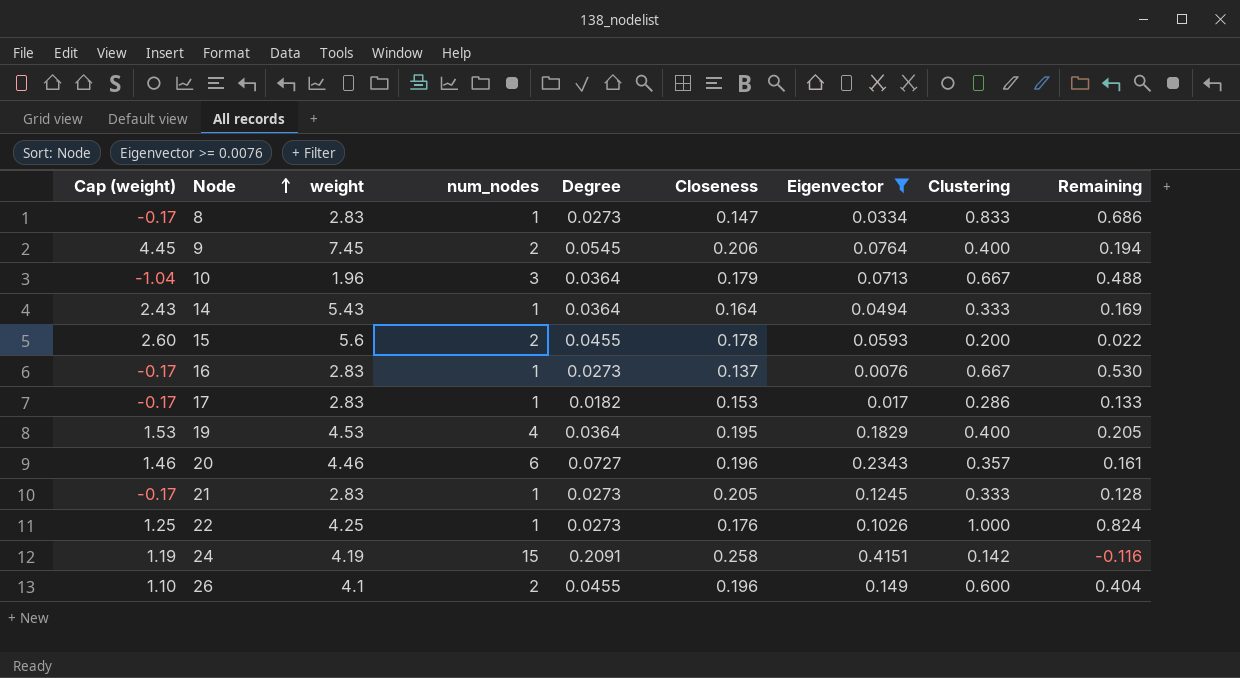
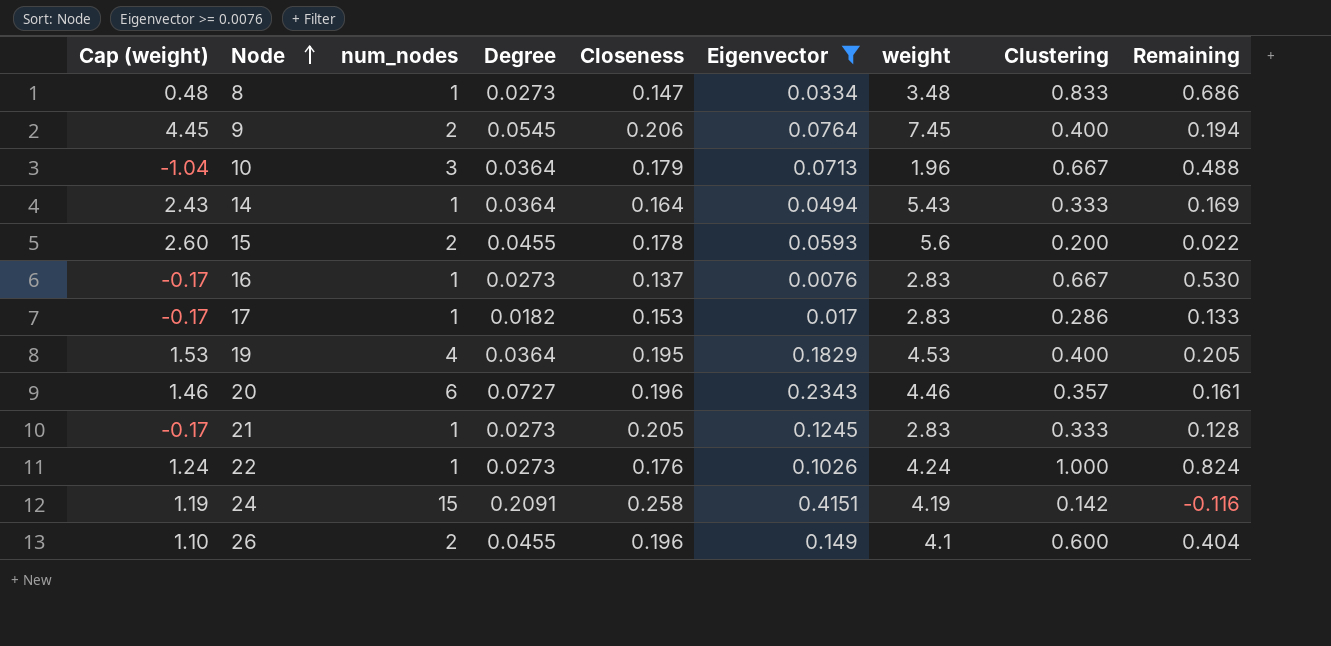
column weight | position: 3 -> 7
8 | Cap (weight): -0.17 -> 0.48
8 | weight: 2.83 -> 3.48
22 | Cap (weight): 1.25 -> 1.24
22 | weight: 4.25 -> 4.24

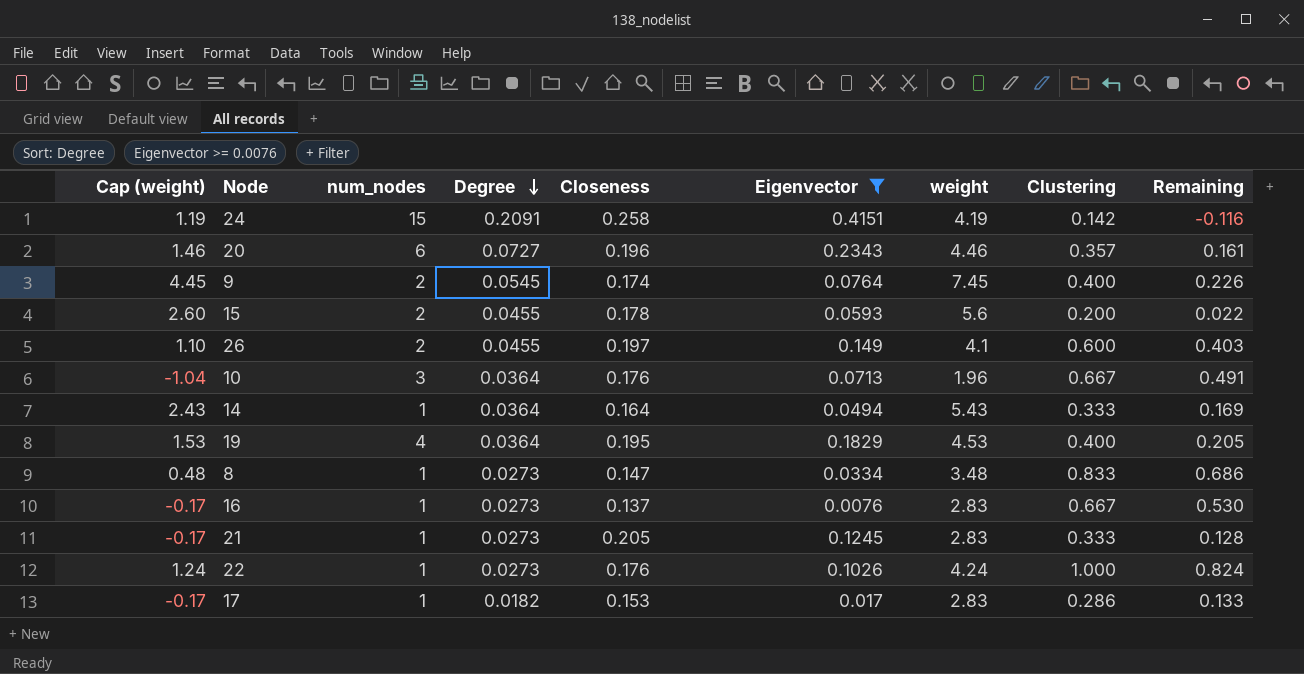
row order: Node ascending -> Degree descending
9 | Closeness: 0.206 -> 0.174
9 | Remaining: 0.194 -> 0.226
26 | Closeness: 0.196 -> 0.197
26 | Remaining: 0.404 -> 0.403
10 | Closeness: 0.179 -> 0.176
10 | Remaining: 0.488 -> 0.491

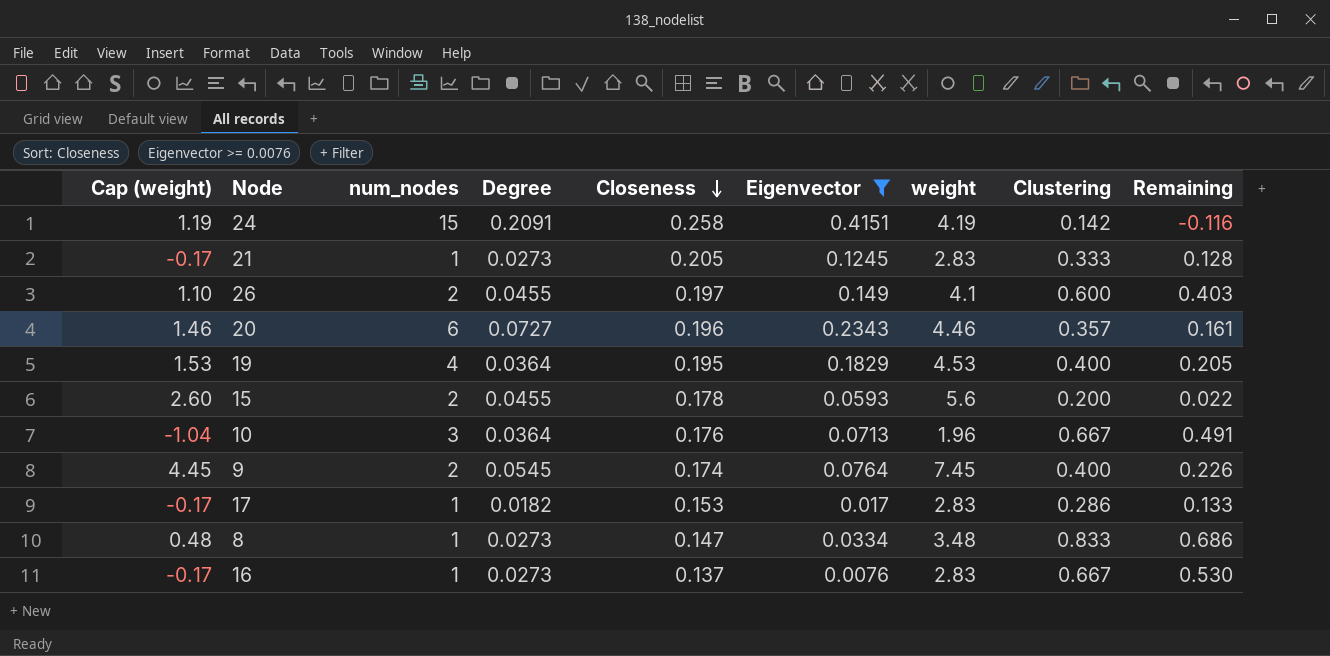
row order: Degree descending -> Closeness descending
row 14: 2.43 | 1 | 0.0364 | 0.164 | 0.0494 | 5.43 | 0.333 | 0.169 -> none
row 22: 1.24 | 1 | 0.0273 | 0.176 | 0.1026 | 4.24 | 1.000 | 0.824 -> none

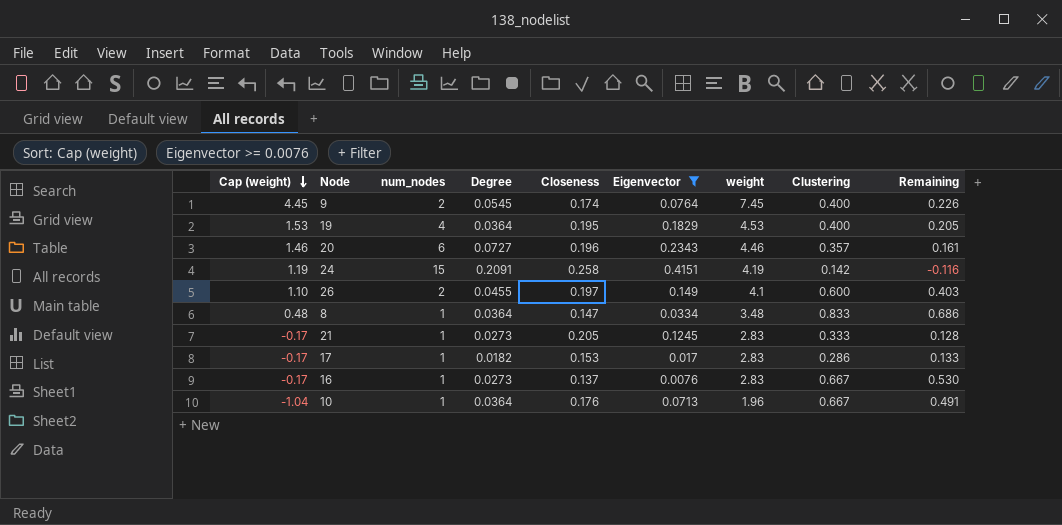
row order: Closeness descending -> Cap (weight) descending
row 15: 2.60 | 2 | 0.0455 | 0.178 | 0.0593 | 5.6 | 0.200 | 0.022 -> none
8 | Degree: 0.0273 -> 0.0364
10 | num_nodes: 3 -> 1

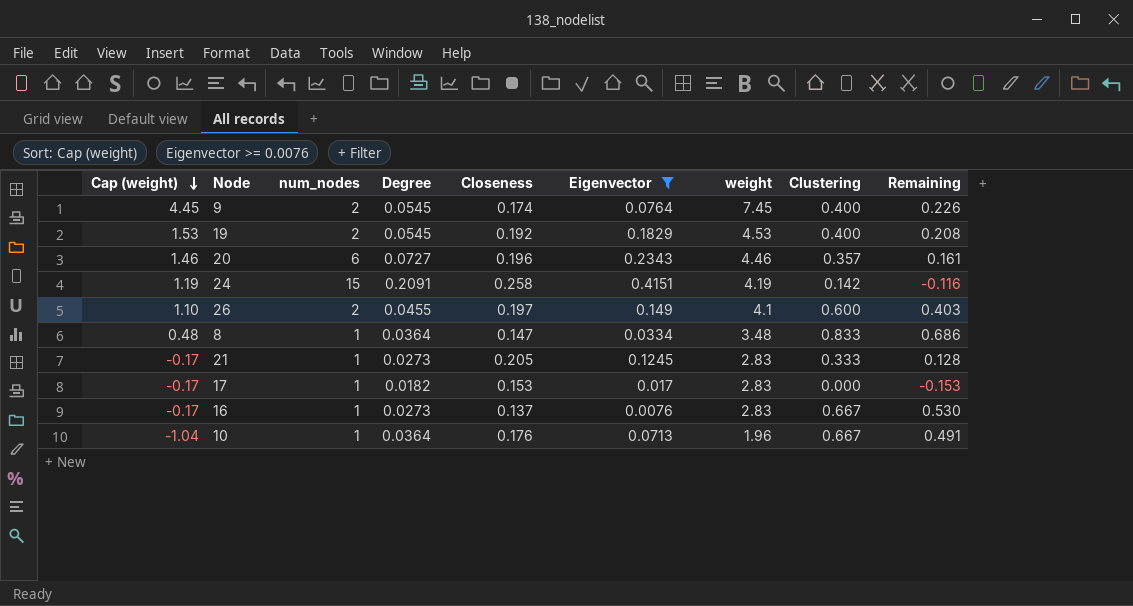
19 | num_nodes: 4 -> 2
19 | Degree: 0.0364 -> 0.0545
19 | Closeness: 0.195 -> 0.192
19 | Remaining: 0.205 -> 0.208
17 | Clustering: 0.286 -> 0.000
17 | Remaining: 0.133 -> -0.153

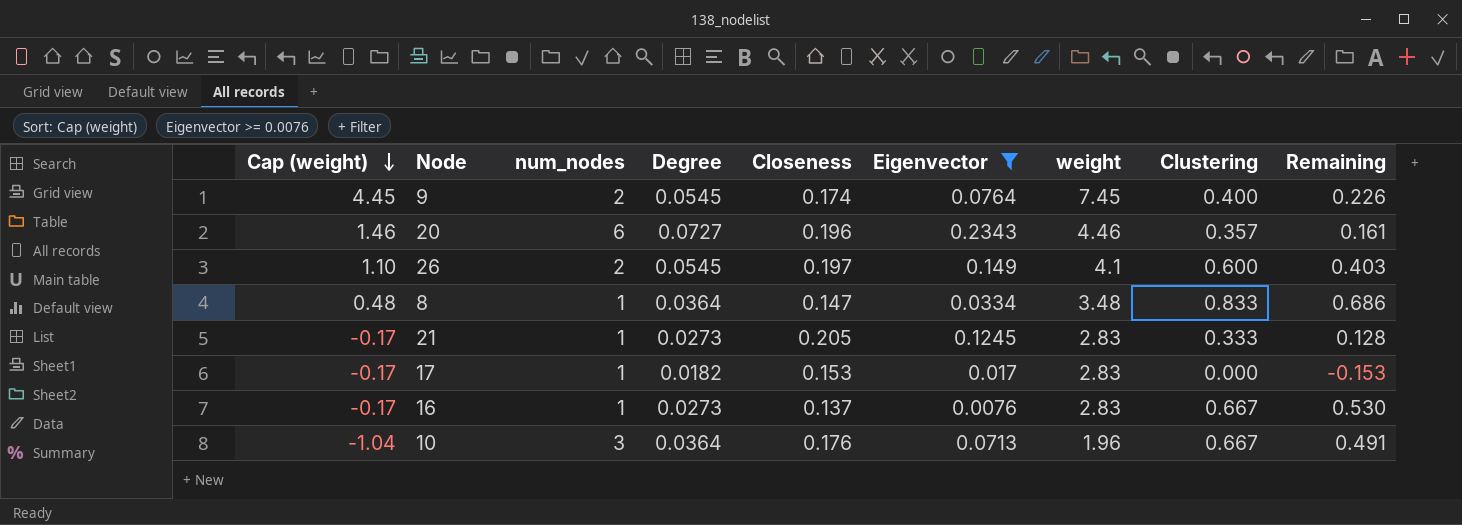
row 19: 1.53 | 2 | 0.0545 | 0.192 | 0.1829 | 4.53 | 0.400 | 0.208 -> none
row 24: 1.19 | 15 | 0.2091 | 0.258 | 0.4151 | 4.19 | 0.142 | -0.116 -> none
26 | Degree: 0.0455 -> 0.0545
10 | num_nodes: 1 -> 3

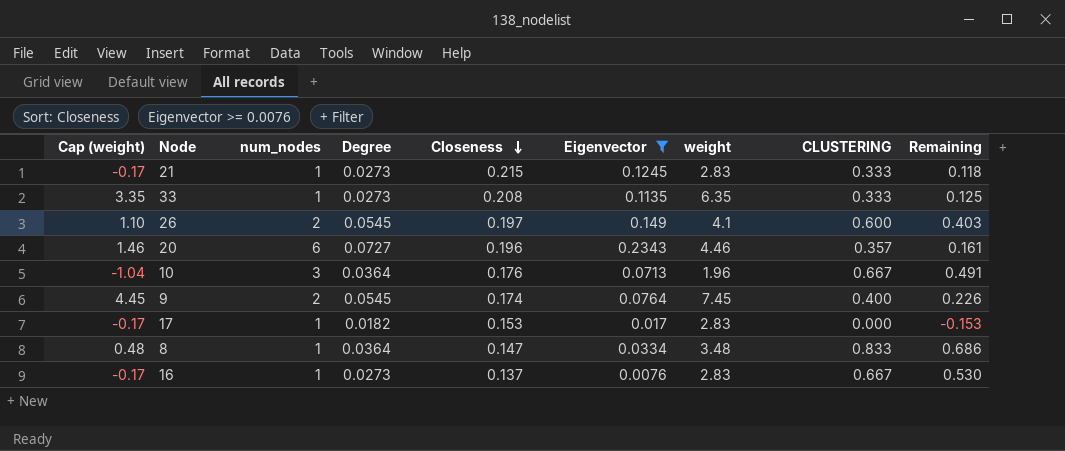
row order: Cap (weight) descending -> Closeness descending
column name: Clustering -> CLUSTERING
21 | Closeness: 0.205 -> 0.215
21 | Remaining: 0.128 -> 0.118
row 33: none -> 3.35 | 1 | 0.0273 | 0.208 | 0.1135 | 6.35 | 0.333 | 0.125

